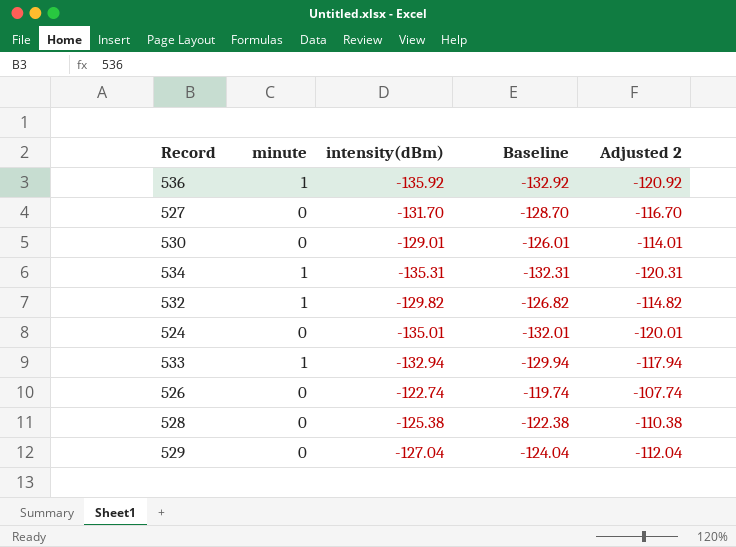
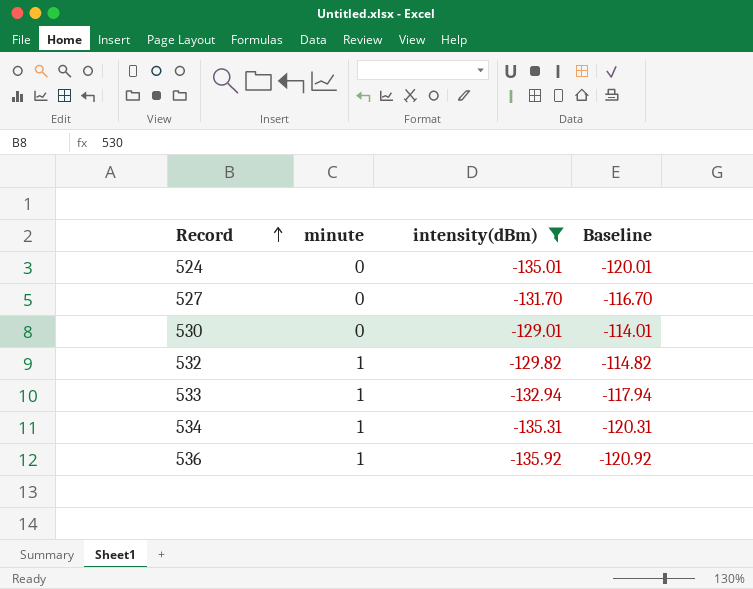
filter: none -> intensity(dBm) <= -129.01
row order: none -> Record ascending
column Adjusted 2 | formula: [intensity(dBm)] + 15 -> none
column Baseline | formula: [intensity(dBm)] + 3 -> [intensity(dBm)] + 15

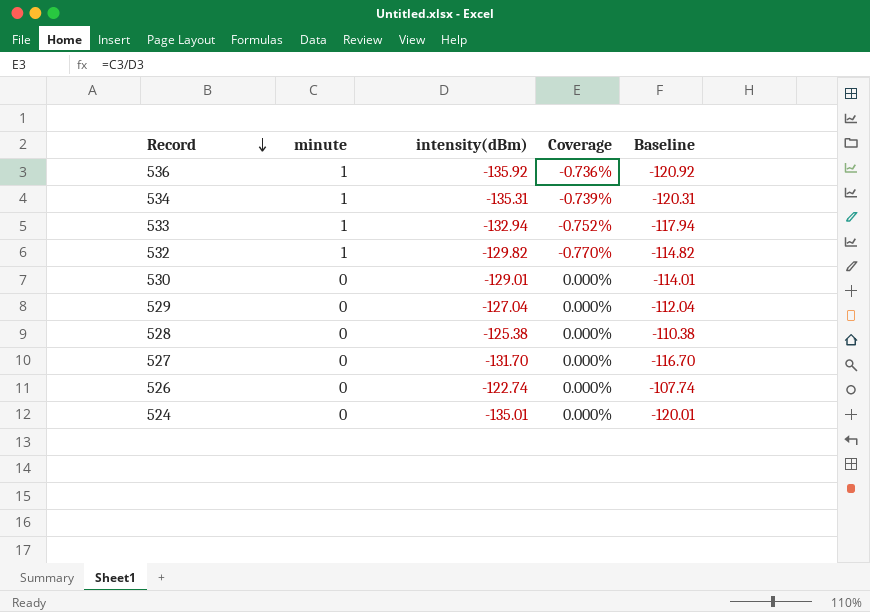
filter: intensity(dBm) <= -129.01 -> none
row order: Record ascending -> Record descending
column Coverage | formula: none -> [minute] / [intensity(dBm)]

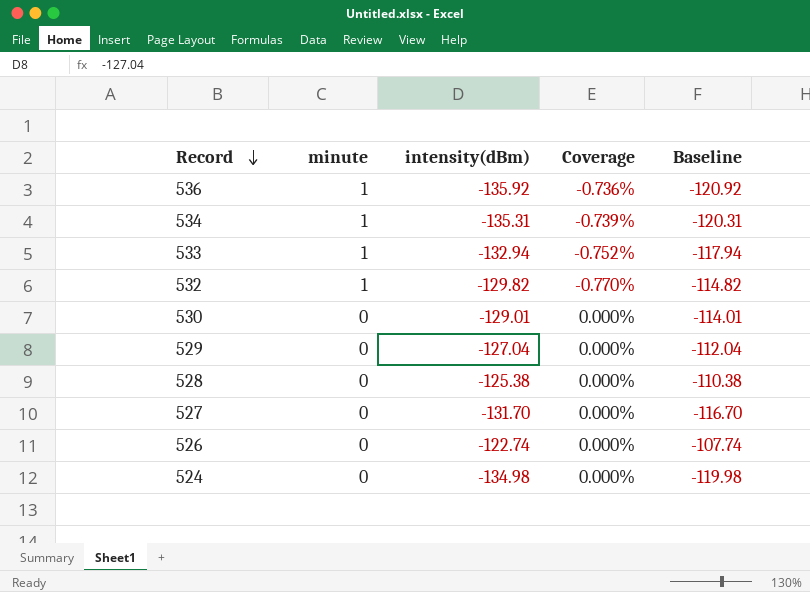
524 | intensity(dBm): -135.01 -> -134.98
524 | Baseline: -120.01 -> -119.98

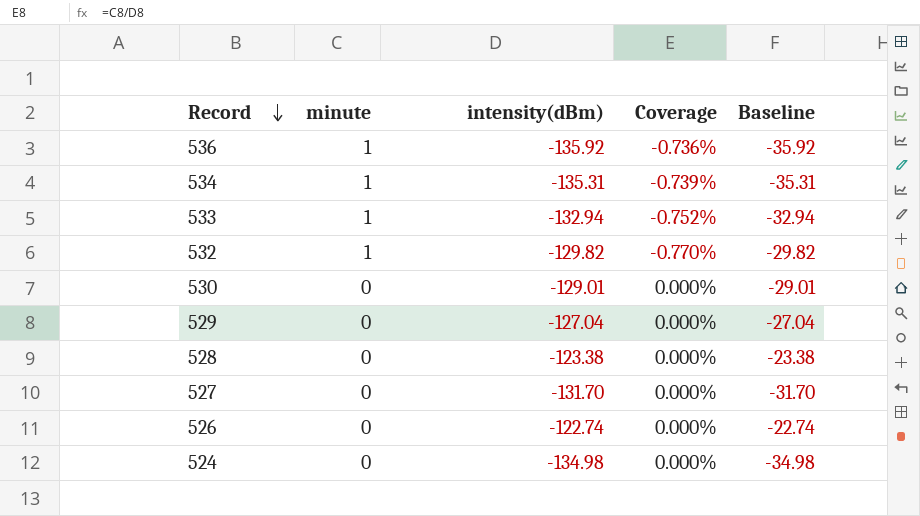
column Baseline | formula: [intensity(dBm)] + 15 -> [intensity(dBm)] + 100
528 | intensity(dBm): -125.38 -> -123.38

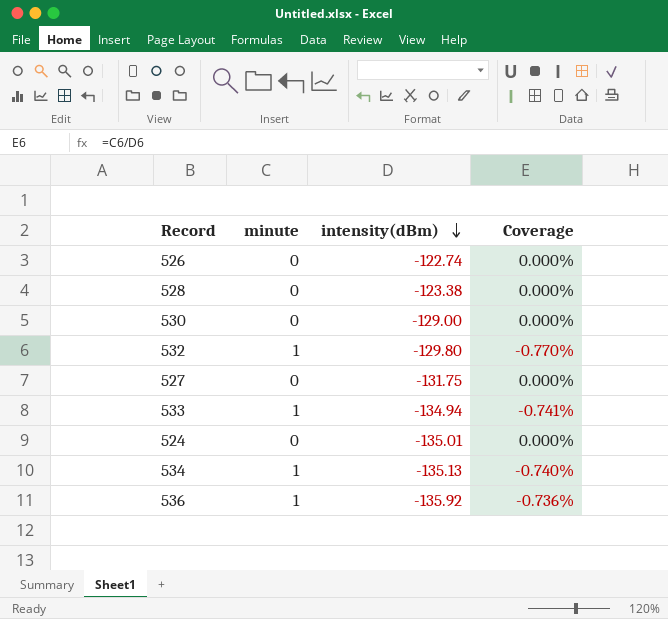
row order: Record descending -> intensity(dBm) descending
column Baseline | formula: [intensity(dBm)] + 100 -> none
row 529: 0 | -127.04 | 0.000% | -27.04 -> none
530 | intensity(dBm): -129.01 -> -129.00
532 | intensity(dBm): -129.82 -> -129.80
527 | intensity(dBm): -131.70 -> -131.75
533 | intensity(dBm): -132.94 -> -134.94
533 | Coverage: -0.752% -> -0.741%
524 | intensity(dBm): -134.98 -> -135.01
534 | intensity(dBm): -135.31 -> -135.13
534 | Coverage: -0.739% -> -0.740%

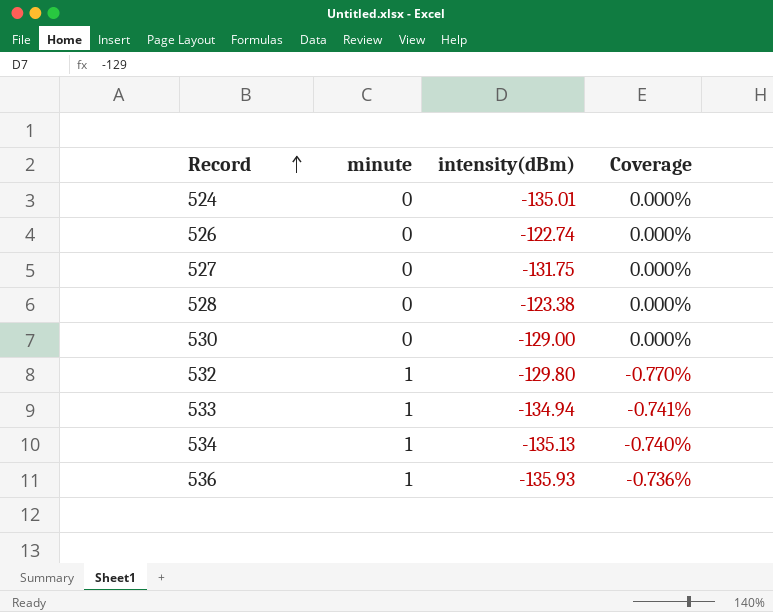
row order: intensity(dBm) descending -> Record ascending
536 | intensity(dBm): -135.92 -> -135.93

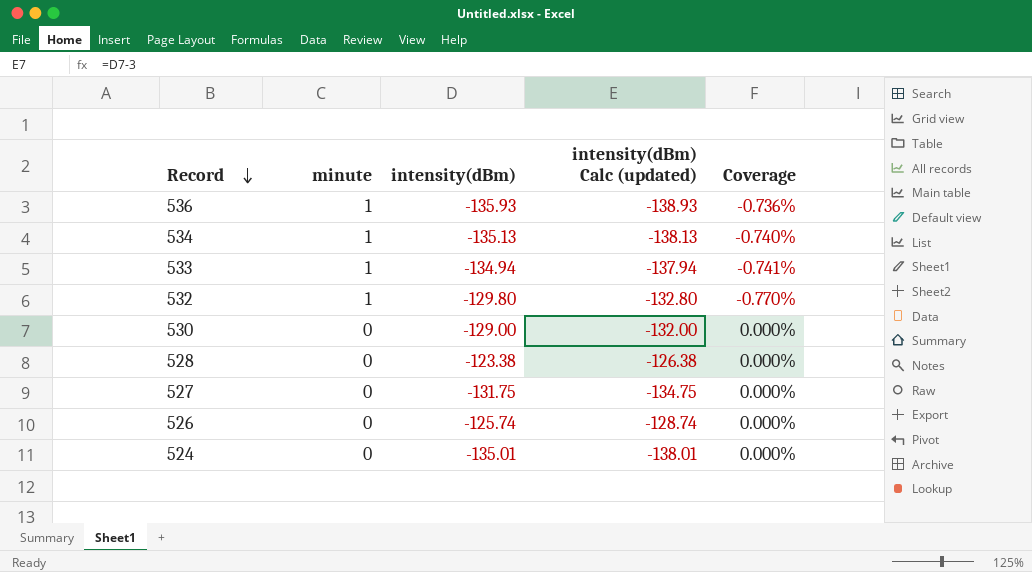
row order: Record ascending -> Record descending
column intensity(dBm) Calc (updated) | formula: none -> [intensity(dBm)] - 3
526 | intensity(dBm): -122.74 -> -125.74

